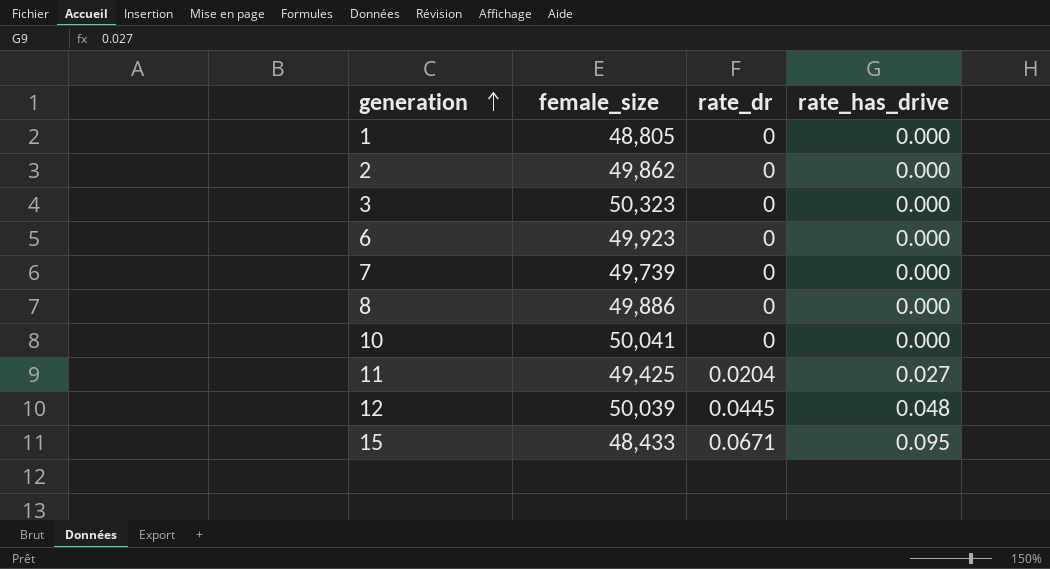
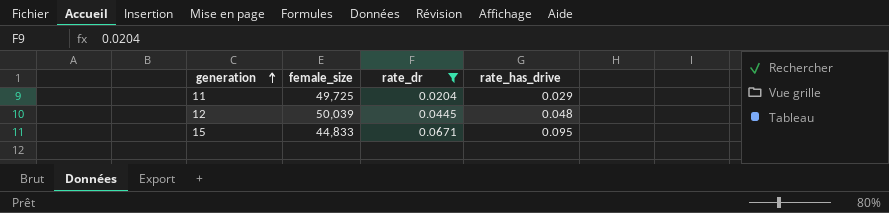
filter: none -> rate_dr != 0
11 | female_size: 49,425 -> 49,725
11 | rate_has_drive: 0.027 -> 0.029
15 | female_size: 48,433 -> 44,833

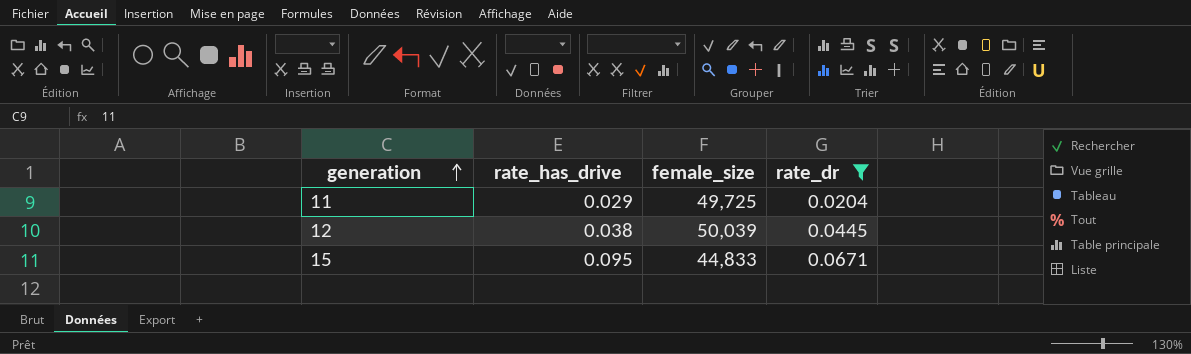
column rate_has_drive | position: 4 -> 2
12 | rate_has_drive: 0.048 -> 0.038

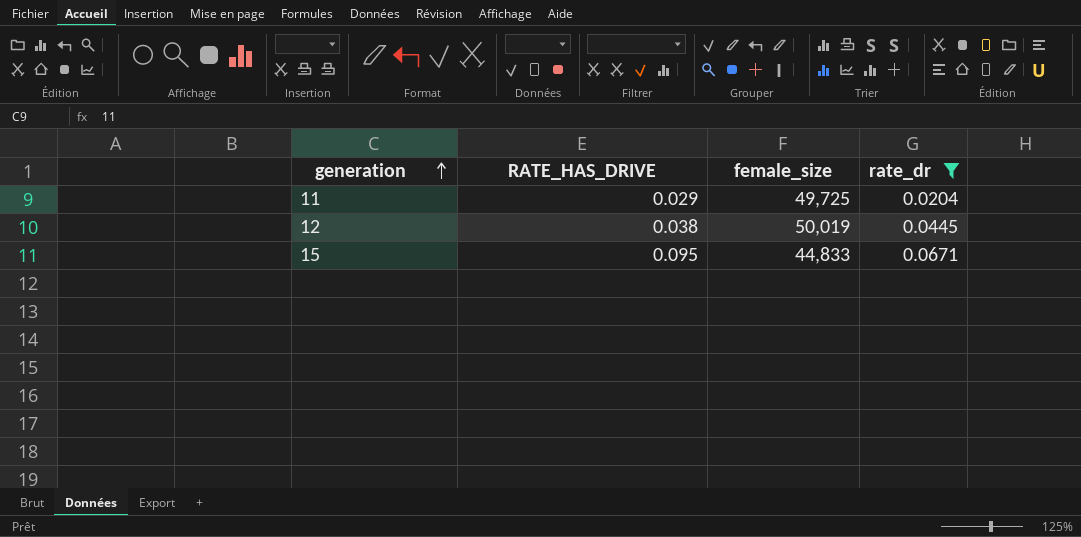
column name: rate_has_drive -> RATE_HAS_DRIVE
12 | female_size: 50,039 -> 50,019

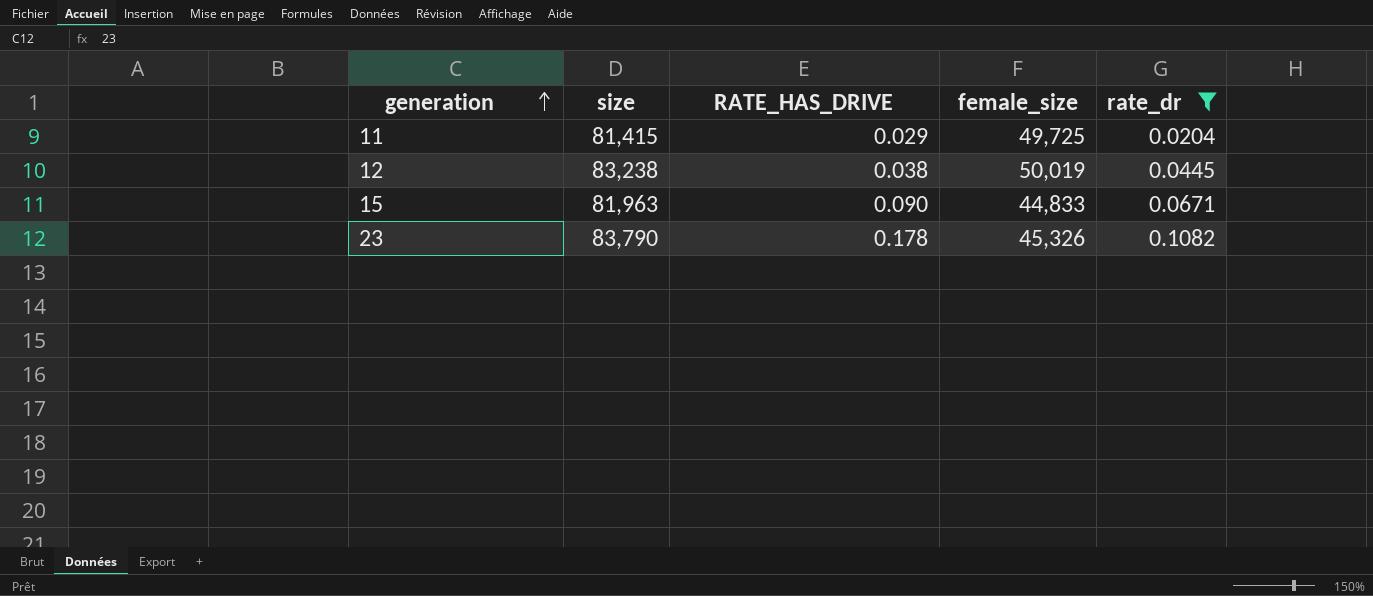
column size | position: none -> 2
15 | RATE_HAS_DRIVE: 0.095 -> 0.090
row 23: none -> 83,790 | 0.178 | 45,326 | 0.1082

